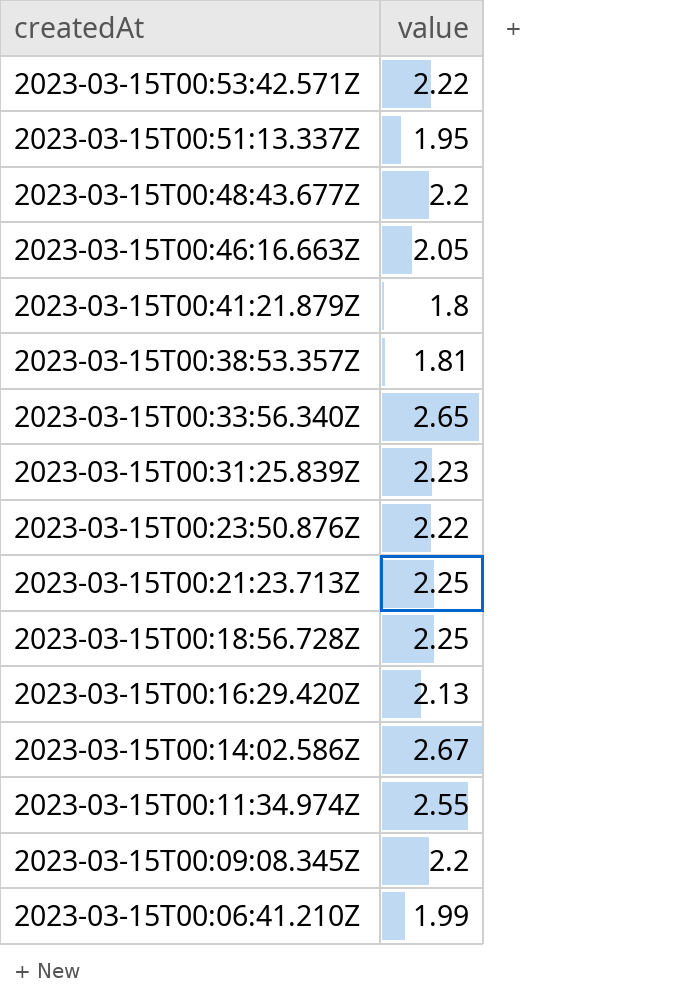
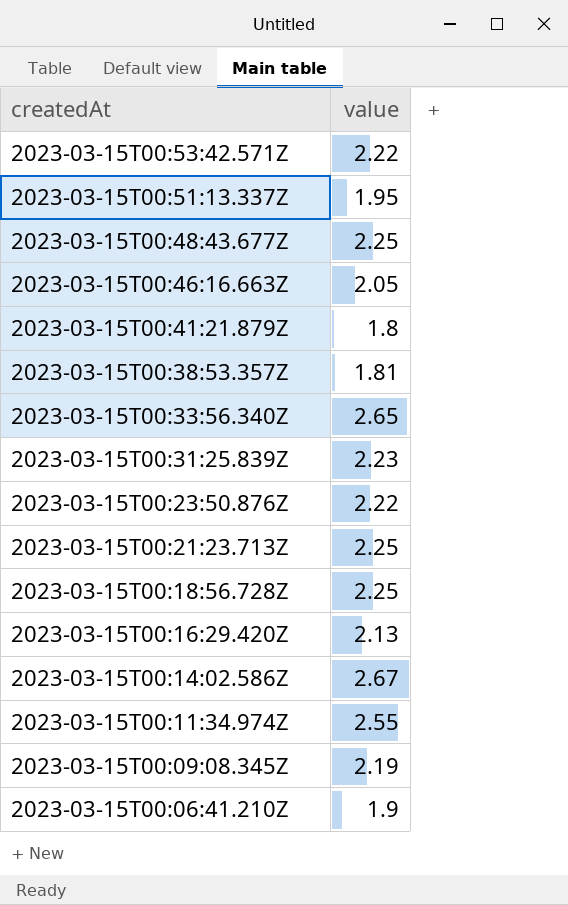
2023-03-15T00:48:43.677Z | value: 2.2 -> 2.25
2023-03-15T00:09:08.345Z | value: 2.2 -> 2.19
2023-03-15T00:06:41.210Z | value: 1.99 -> 1.9

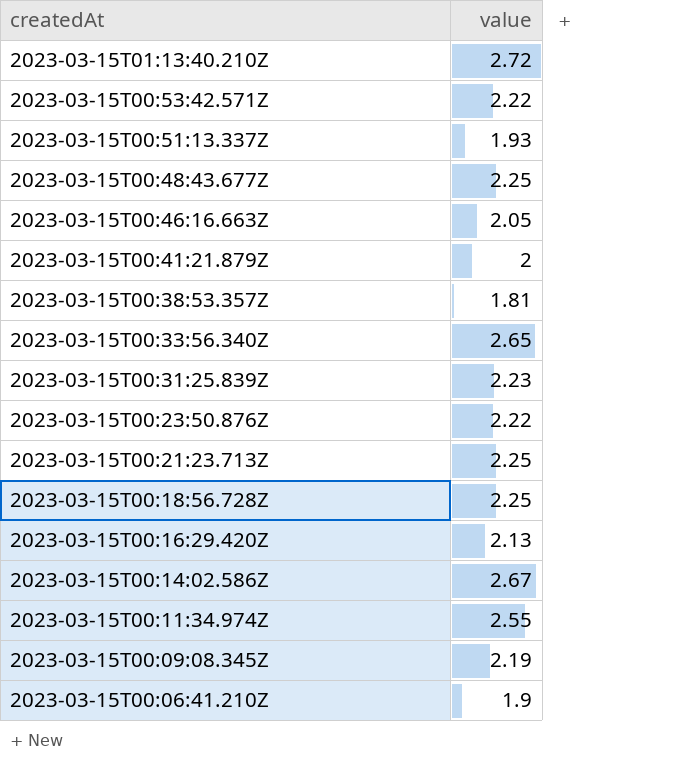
row 2023-03-15T01:13:40.210Z: none -> 2.72
2023-03-15T00:51:13.337Z | value: 1.95 -> 1.93
2023-03-15T00:41:21.879Z | value: 1.8 -> 2

